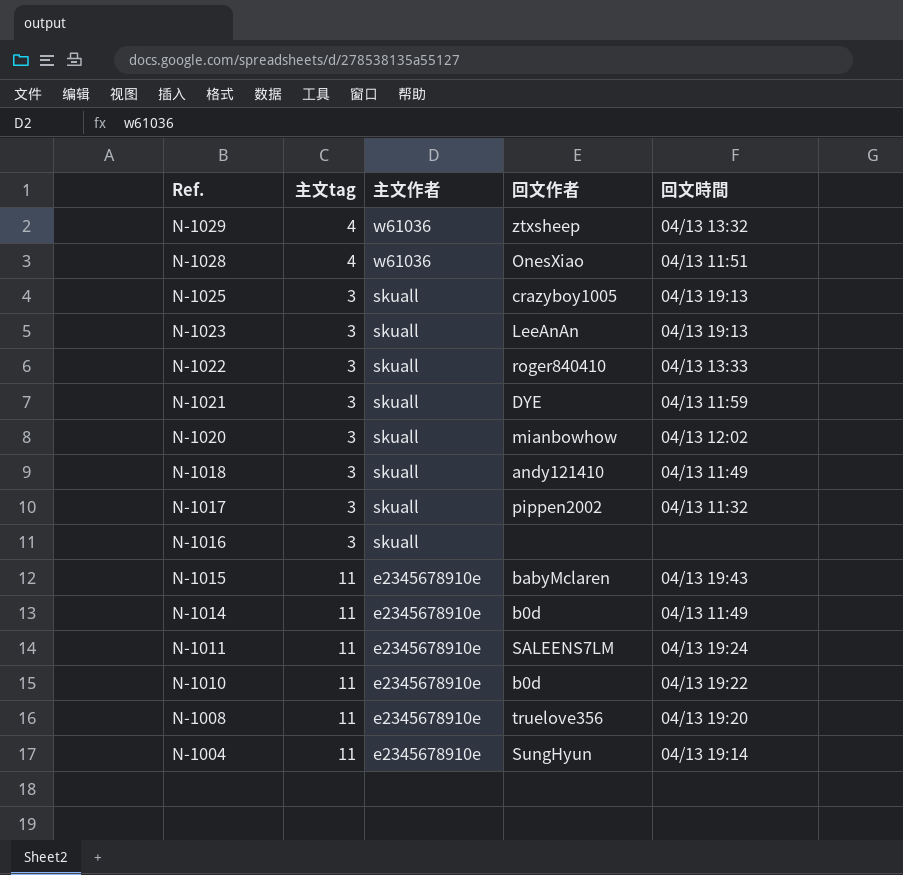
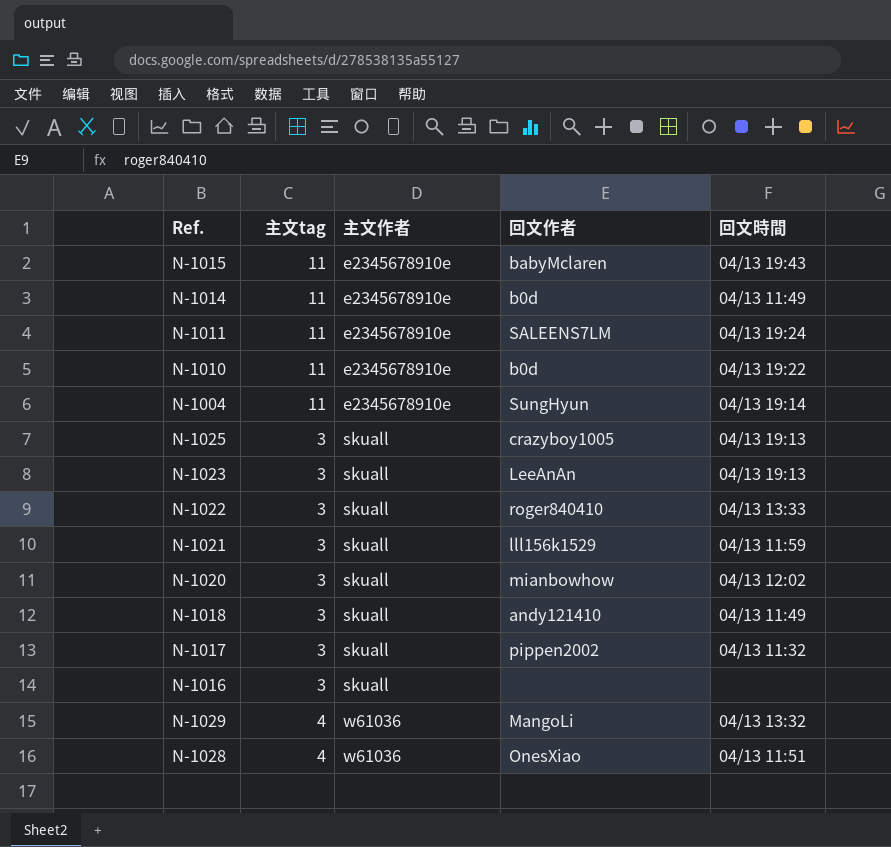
row order: Ref. descending -> 主文作者 ascending
row N-1008: 11 | e2345678910e | truelove356 | 04/13 19:20 -> none
N-1021 | 回文作者: DYE -> lll156k1529
N-1029 | 回文作者: ztxsheep -> MangoLi

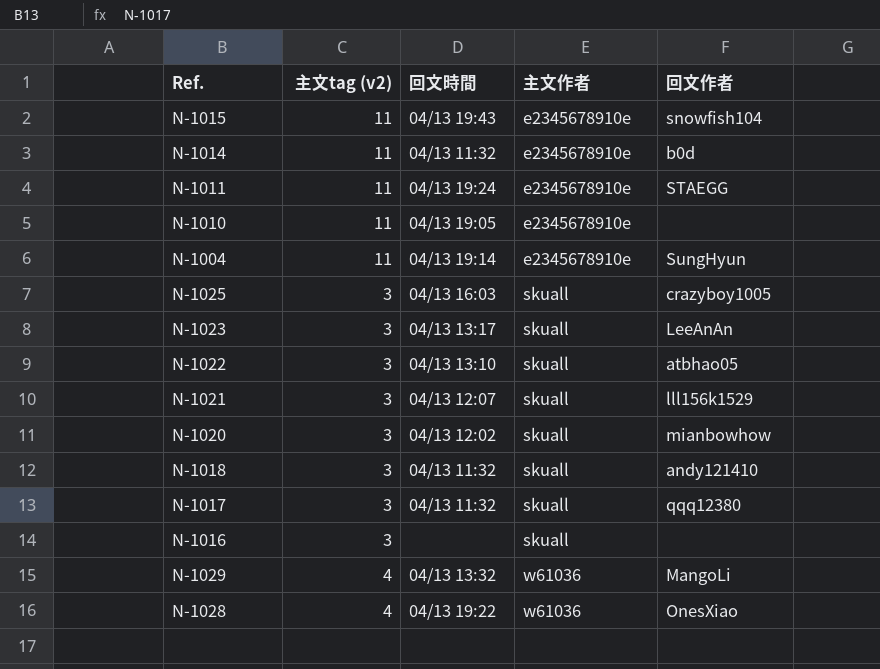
column name: 主文tag -> 主文tag (v2)
column 回文時間 | position: 5 -> 3
N-1015 | 回文作者: babyMclaren -> snowfish104
N-1014 | 回文時間: 04/13 11:49 -> 04/13 11:32
N-1011 | 回文作者: SALEENS7LM -> STAEGG
N-1010 | 回文時間: 04/13 19:22 -> 04/13 19:05
N-1010 | 回文作者: b0d -> none
N-1025 | 回文時間: 04/13 19:13 -> 04/13 16:03
N-1023 | 回文時間: 04/13 19:13 -> 04/13 13:17
N-1022 | 回文時間: 04/13 13:33 -> 04/13 13:10
N-1022 | 回文作者: roger840410 -> atbhao05
N-1021 | 回文時間: 04/13 11:59 -> 04/13 12:07
N-1018 | 回文時間: 04/13 11:49 -> 04/13 11:32
N-1017 | 回文作者: pippen2002 -> qqq12380
N-1028 | 回文時間: 04/13 11:51 -> 04/13 19:22

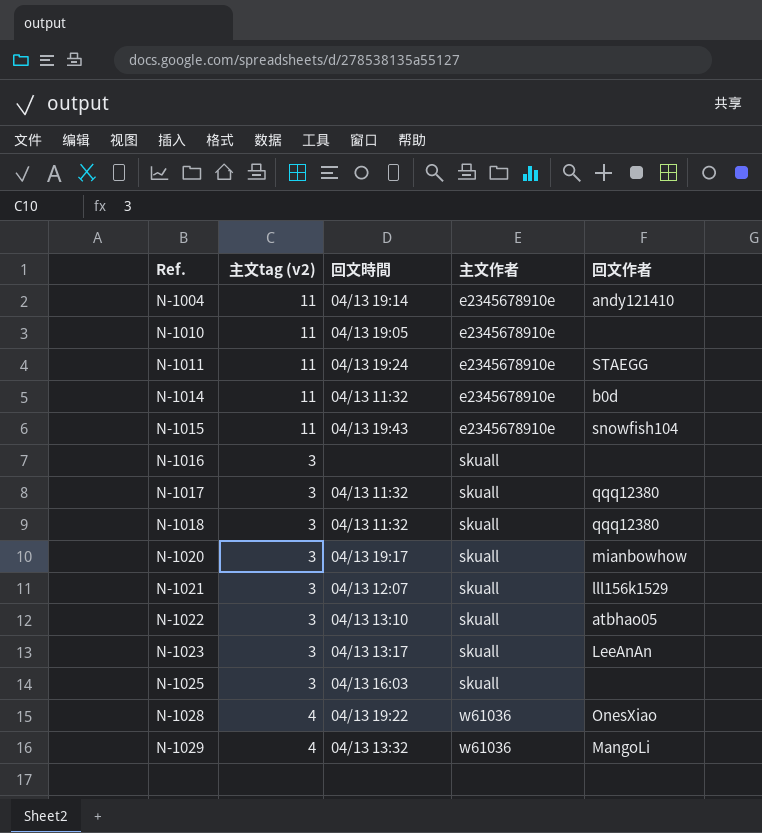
row order: 主文作者 ascending -> Ref. ascending
N-1004 | 回文作者: SungHyun -> andy121410
N-1018 | 回文作者: andy121410 -> qqq12380
N-1020 | 回文時間: 04/13 12:02 -> 04/13 19:17
N-1025 | 回文作者: crazyboy1005 -> none

